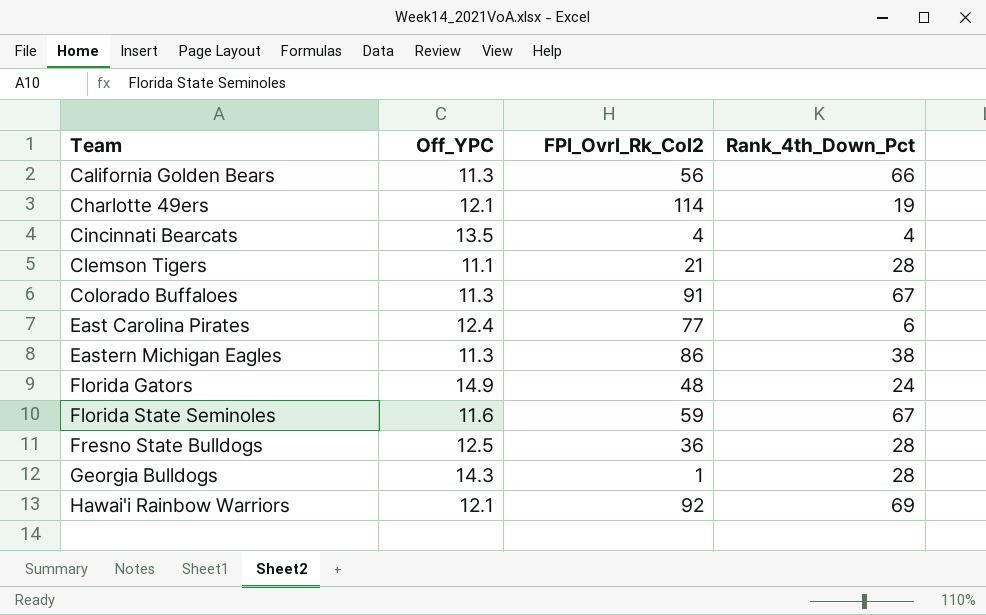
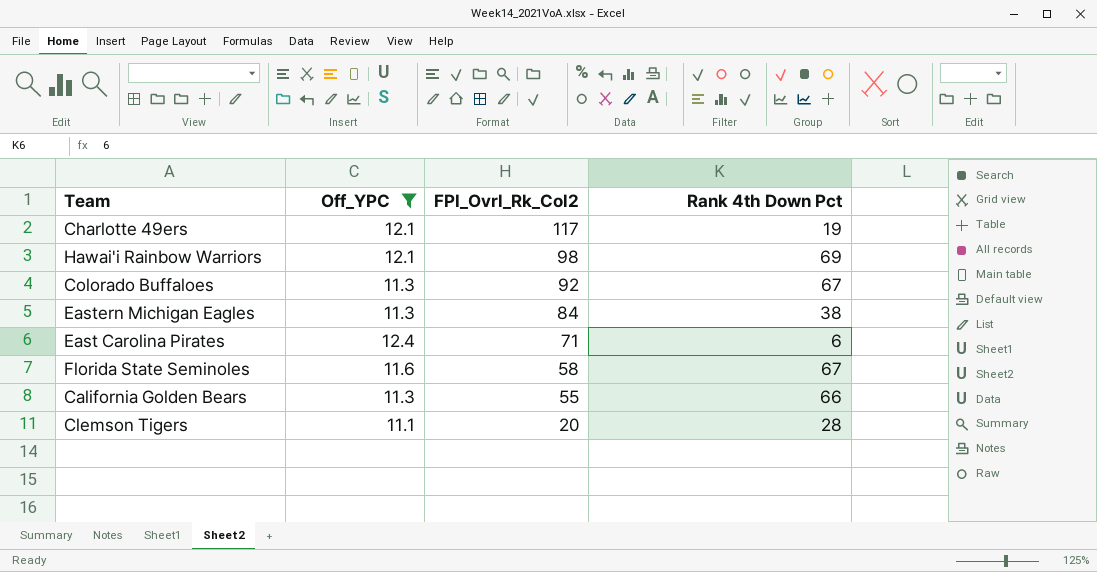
filter: none -> Off_YPC <= 12.4
row order: Team ascending -> FPI_Ovrl_Rk_Col2 descending
column name: Rank_4th_Down_Pct -> Rank 4th Down Pct
Charlotte 49ers | FPI_Ovrl_Rk_Col2: 114 -> 117
Hawai'i Rainbow Warriors | FPI_Ovrl_Rk_Col2: 92 -> 98
Colorado Buffaloes | FPI_Ovrl_Rk_Col2: 91 -> 92
Eastern Michigan Eagles | FPI_Ovrl_Rk_Col2: 86 -> 84
East Carolina Pirates | FPI_Ovrl_Rk_Col2: 77 -> 71
Florida State Seminoles | FPI_Ovrl_Rk_Col2: 59 -> 58
California Golden Bears | FPI_Ovrl_Rk_Col2: 56 -> 55
Clemson Tigers | FPI_Ovrl_Rk_Col2: 21 -> 20

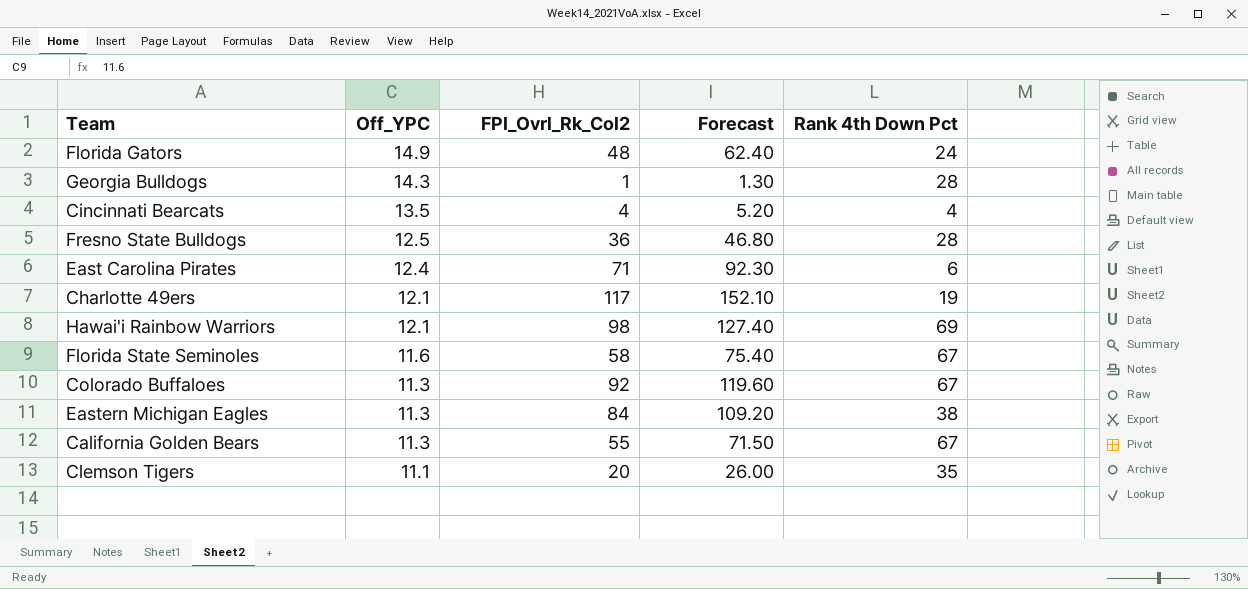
filter: Off_YPC <= 12.4 -> none
row order: FPI_Ovrl_Rk_Col2 descending -> Off_YPC descending
column Forecast | formula: none -> [FPI_Ovrl_Rk_Col2] * 1.3
California Golden Bears | Rank 4th Down Pct: 66 -> 67
Clemson Tigers | Rank 4th Down Pct: 28 -> 35

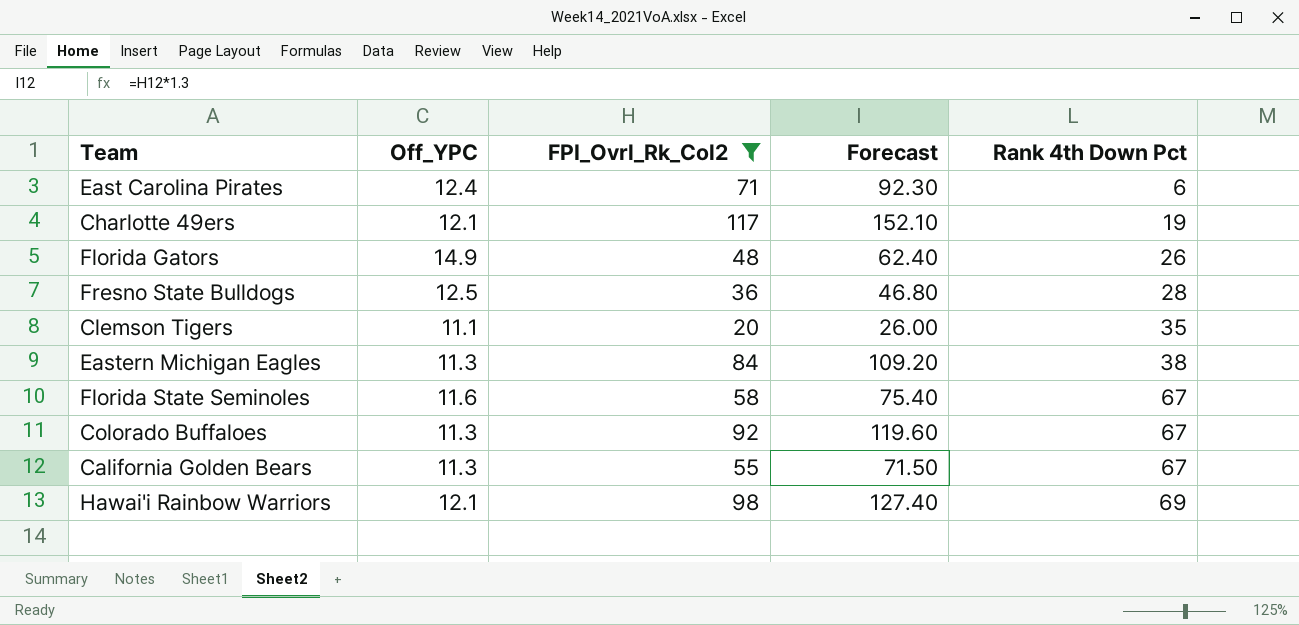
filter: none -> FPI_Ovrl_Rk_Col2 >= 20
row order: Off_YPC descending -> Rank 4th Down Pct ascending
Florida Gators | Rank 4th Down Pct: 24 -> 26

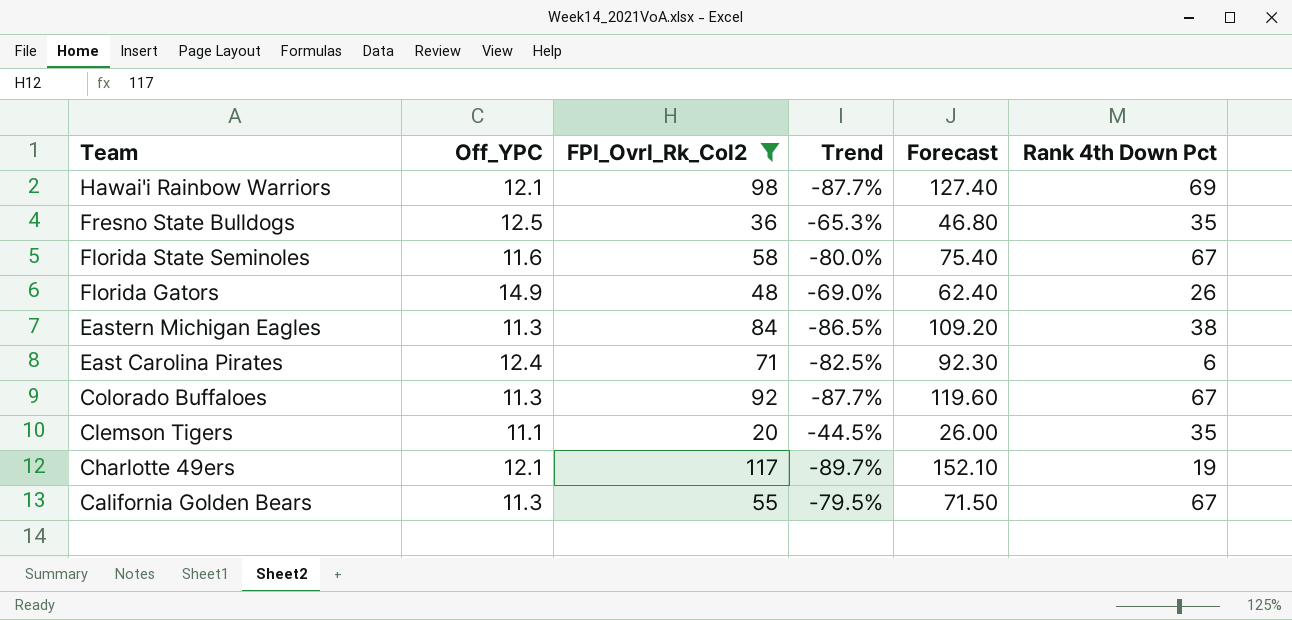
row order: Rank 4th Down Pct ascending -> Team descending
column Trend | formula: none -> ([Off_YPC] - [FPI_Ovrl_Rk_Col2]) / [FPI_Ovrl_Rk_Col2]
Fresno State Bulldogs | Rank 4th Down Pct: 28 -> 35

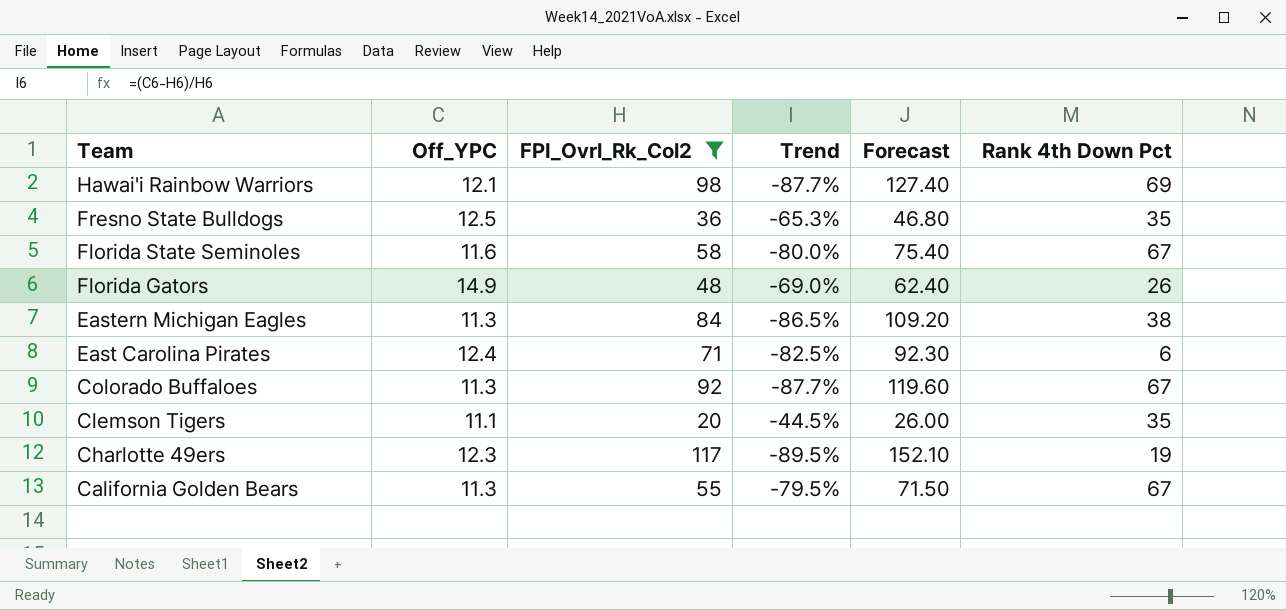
Charlotte 49ers | Off_YPC: 12.1 -> 12.3
Charlotte 49ers | Trend: -89.7% -> -89.5%

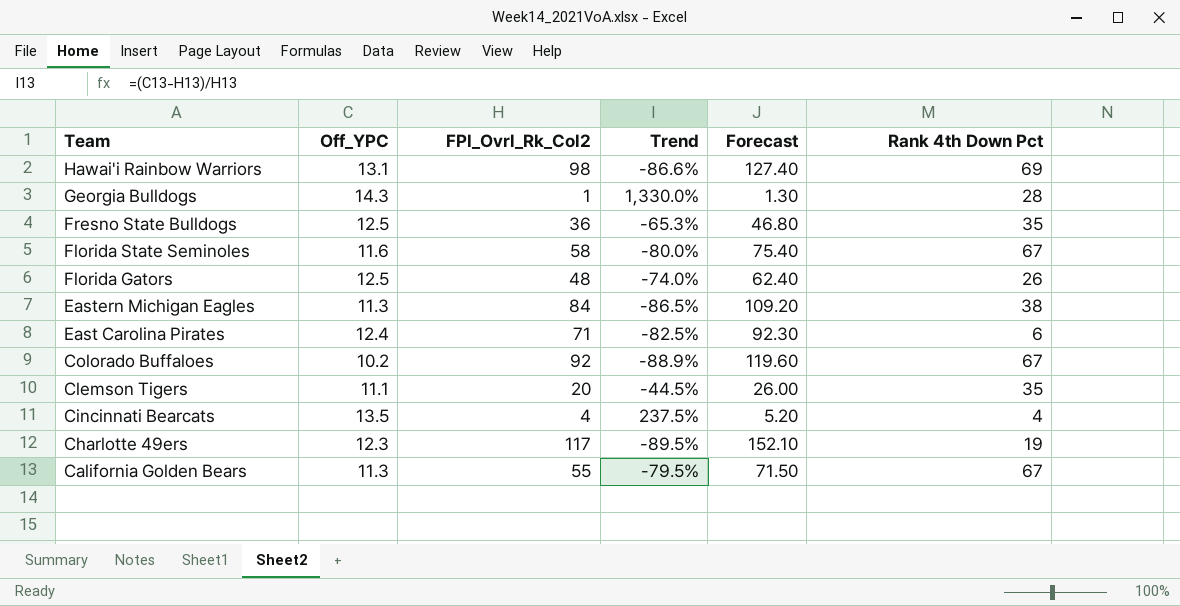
filter: FPI_Ovrl_Rk_Col2 >= 20 -> none
Hawai'i Rainbow Warriors | Off_YPC: 12.1 -> 13.1
Hawai'i Rainbow Warriors | Trend: -87.7% -> -86.6%
Florida Gators | Off_YPC: 14.9 -> 12.5
Florida Gators | Trend: -69.0% -> -74.0%
Colorado Buffaloes | Off_YPC: 11.3 -> 10.2
Colorado Buffaloes | Trend: -87.7% -> -88.9%

